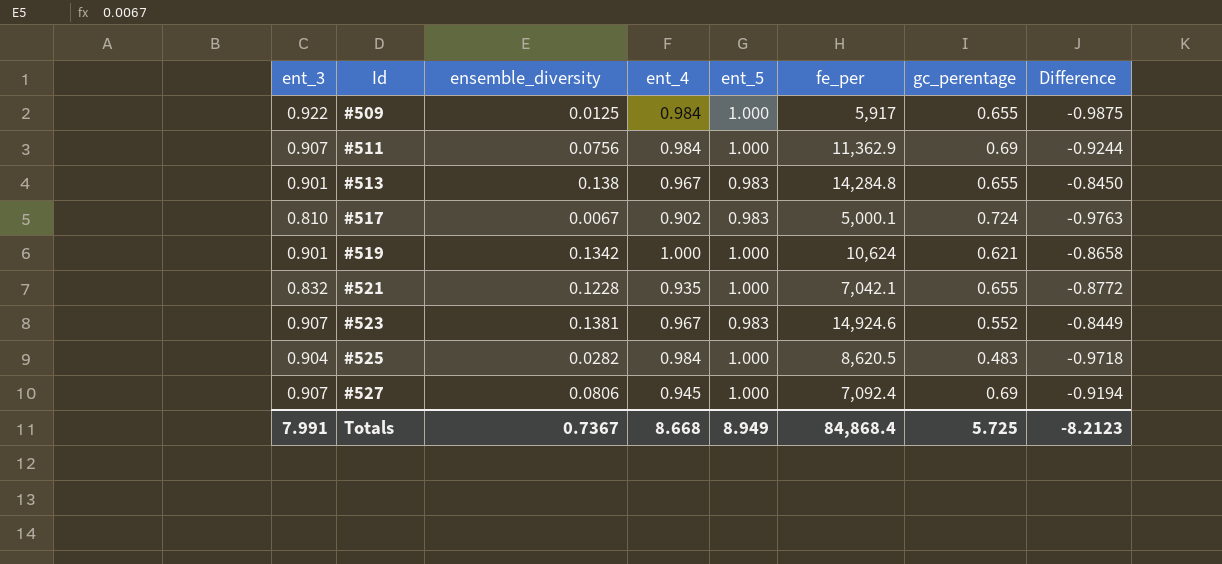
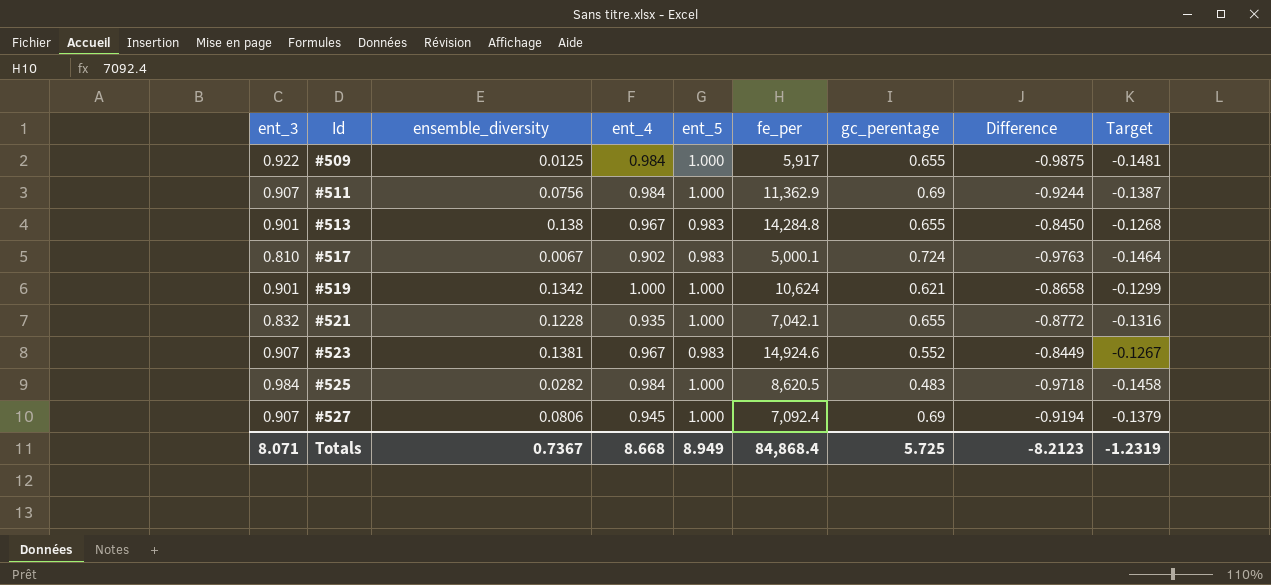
column Target | formula: none -> [Difference] * 0.15
#525 | ent_3: 0.904 -> 0.984
Totals | ent_3: 7.991 -> 8.071

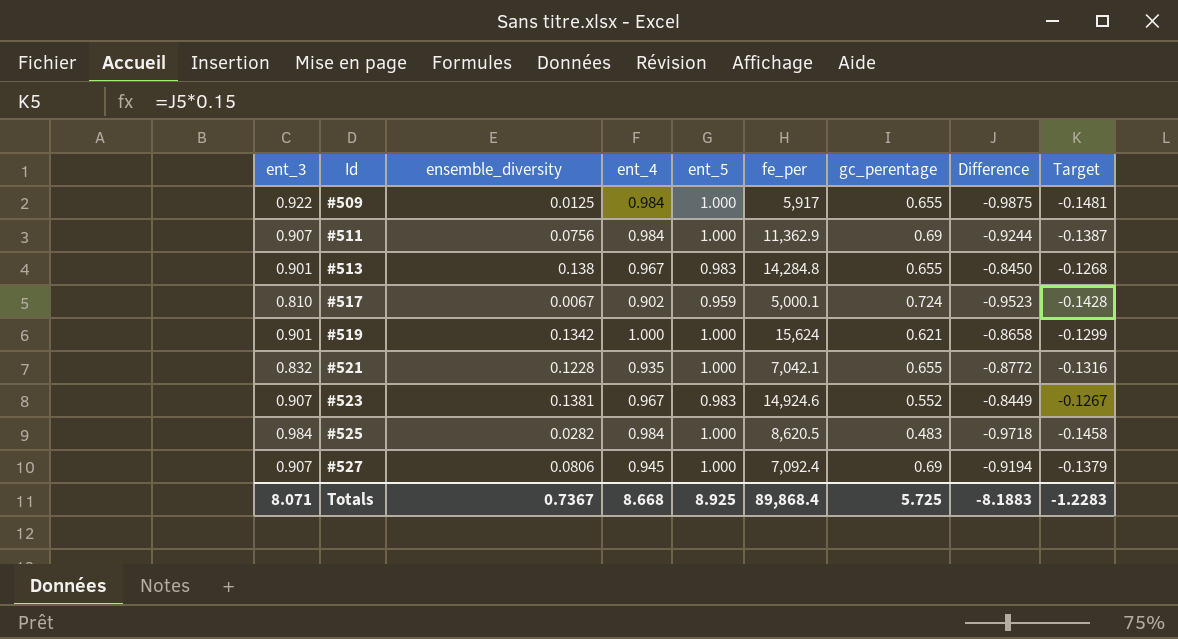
#517 | ent_5: 0.983 -> 0.959
#517 | Difference: -0.9763 -> -0.9523
#517 | Target: -0.1464 -> -0.1428
#519 | fe_per: 10,624 -> 15,624
Totals | ent_5: 8.949 -> 8.925
Totals | fe_per: 84,868.4 -> 89,868.4
Totals | Difference: -8.2123 -> -8.1883
Totals | Target: -1.2319 -> -1.2283

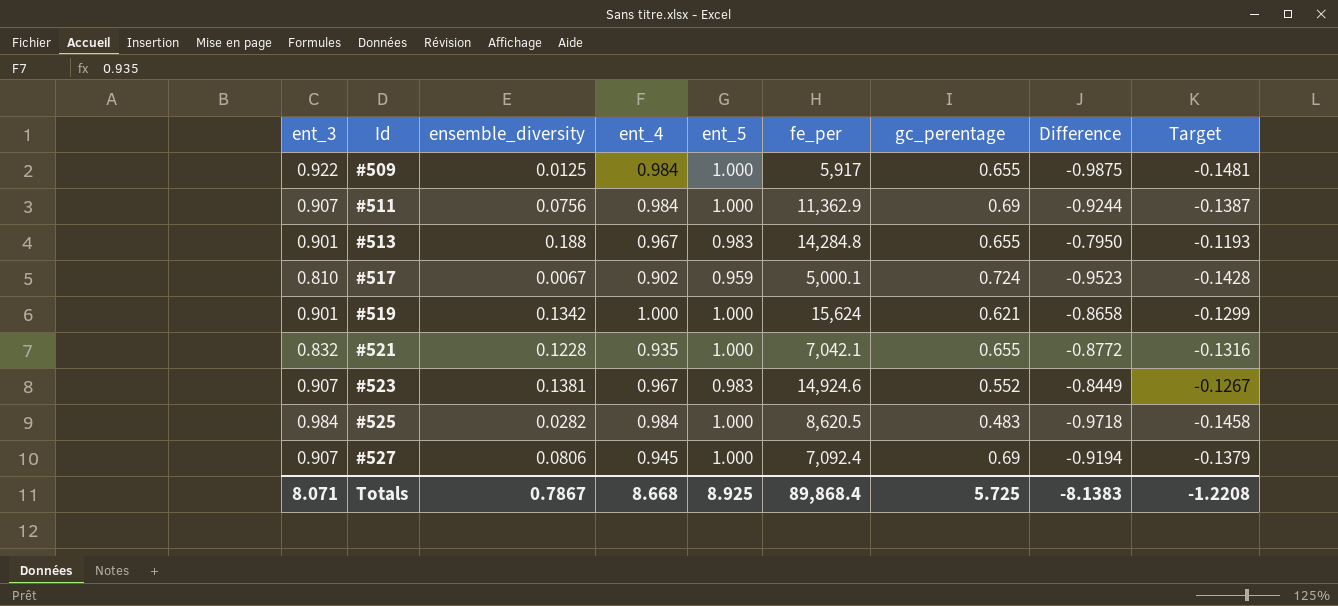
#513 | ensemble_diversity: 0.138 -> 0.188
#513 | Difference: -0.8450 -> -0.7950
#513 | Target: -0.1268 -> -0.1193
Totals | ensemble_diversity: 0.7367 -> 0.7867
Totals | Difference: -8.1883 -> -8.1383
Totals | Target: -1.2283 -> -1.2208

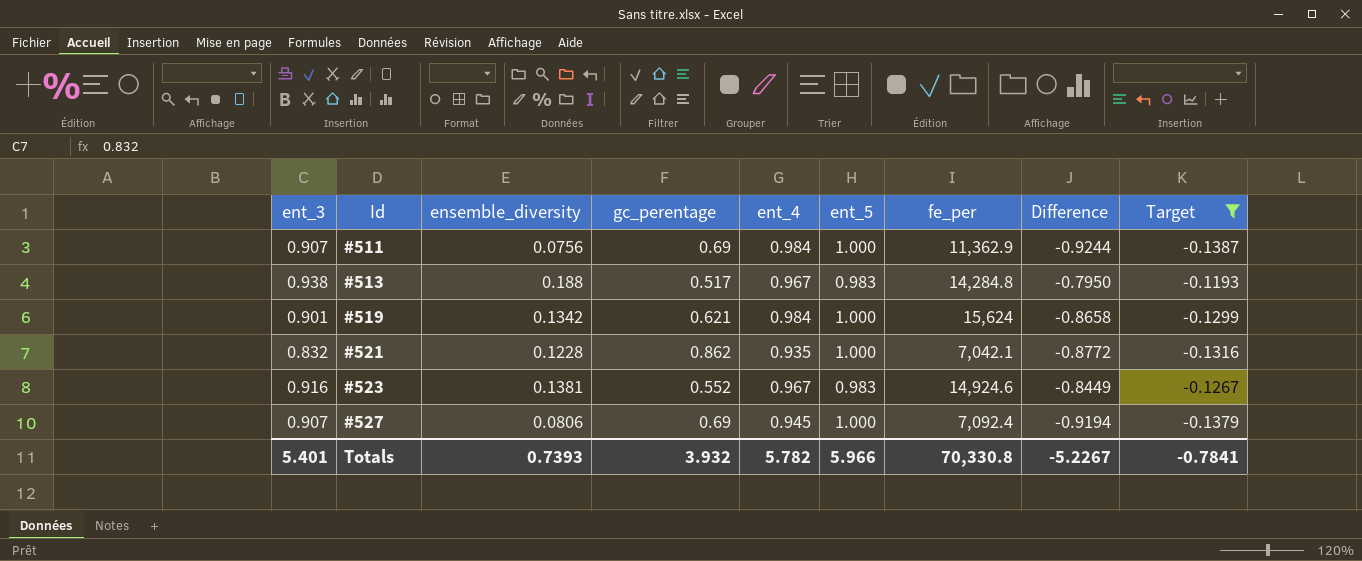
filter: none -> Target >= -0.1387
column gc_perentage | position: 7 -> 4
#513 | ent_3: 0.901 -> 0.938
#513 | gc_perentage: 0.655 -> 0.517
#519 | ent_4: 1.000 -> 0.984
#521 | gc_perentage: 0.655 -> 0.862
#523 | ent_3: 0.907 -> 0.916
Totals | ent_3: 8.071 -> 5.401
Totals | ensemble_diversity: 0.7867 -> 0.7393
Totals | gc_perentage: 5.725 -> 3.932
Totals | ent_4: 8.668 -> 5.782
Totals | ent_5: 8.925 -> 5.966
Totals | fe_per: 89,868.4 -> 70,330.8
Totals | Difference: -8.1383 -> -5.2267
Totals | Target: -1.2208 -> -0.7841

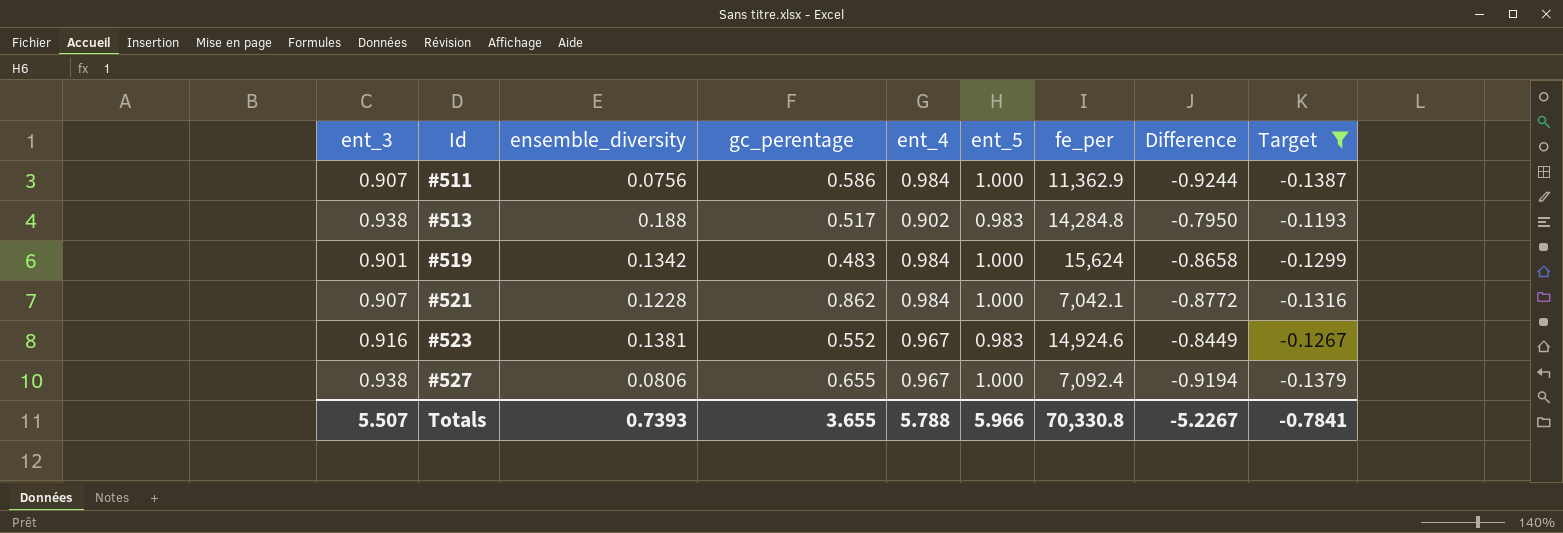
#511 | gc_perentage: 0.69 -> 0.586
#513 | ent_4: 0.967 -> 0.902
#519 | gc_perentage: 0.621 -> 0.483
#521 | ent_3: 0.832 -> 0.907
#521 | ent_4: 0.935 -> 0.984
#527 | ent_3: 0.907 -> 0.938
#527 | gc_perentage: 0.69 -> 0.655
#527 | ent_4: 0.945 -> 0.967
Totals | ent_3: 5.401 -> 5.507
Totals | gc_perentage: 3.932 -> 3.655
Totals | ent_4: 5.782 -> 5.788

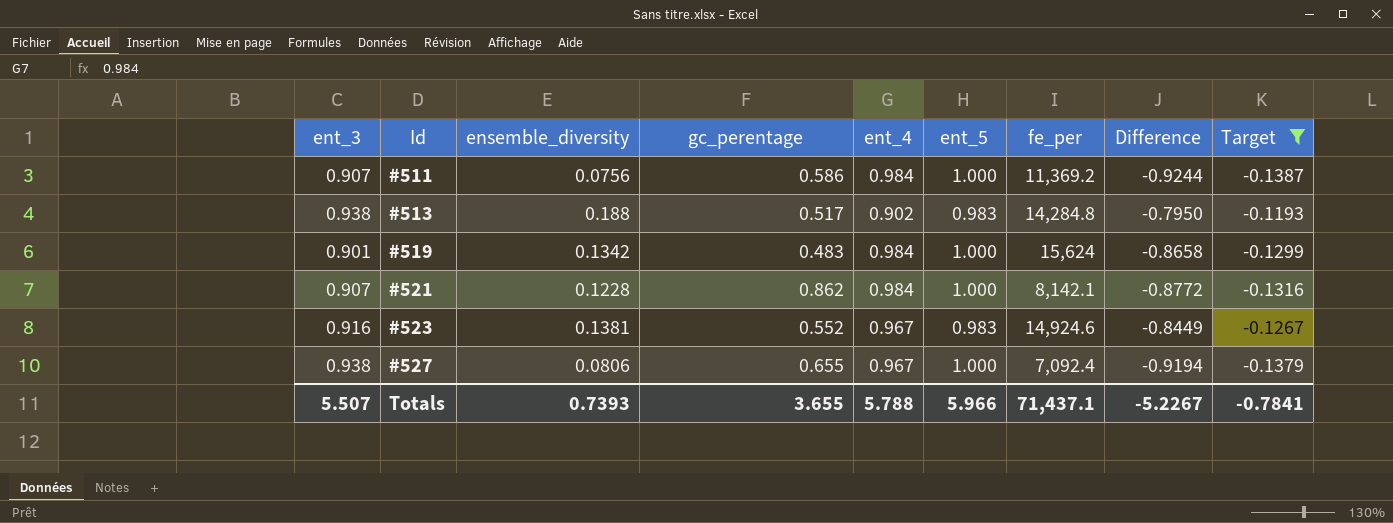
#511 | fe_per: 11,362.9 -> 11,369.2
#521 | fe_per: 7,042.1 -> 8,142.1
Totals | fe_per: 70,330.8 -> 71,437.1

